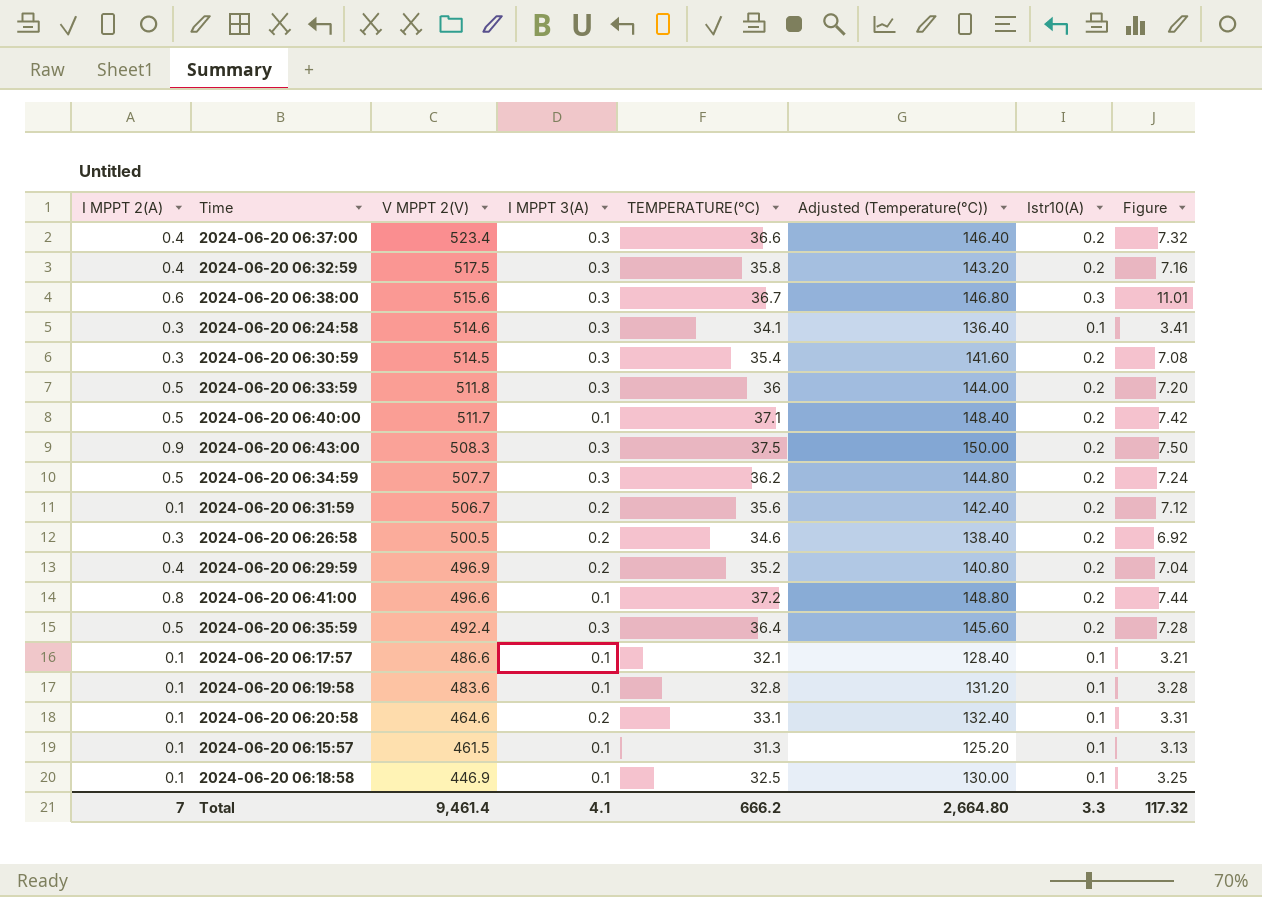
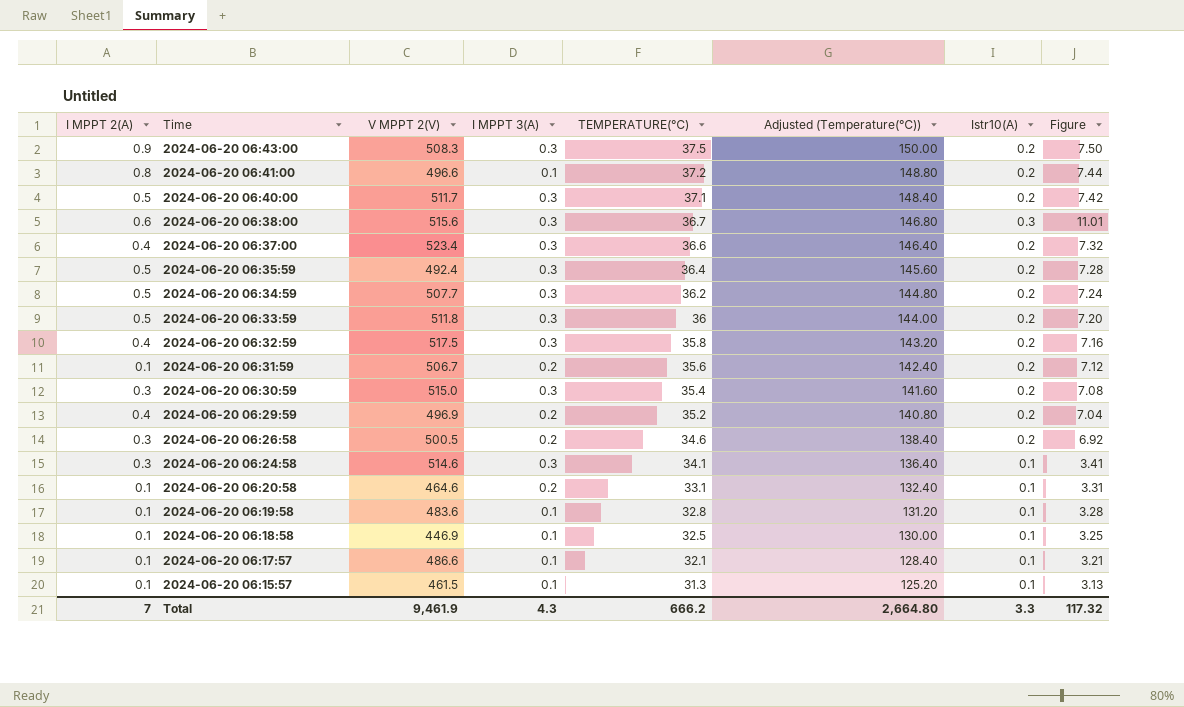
row order: V MPPT 2(V) descending -> Time descending
2024-06-20 06:40:00 | I MPPT 3(A): 0.1 -> 0.3
2024-06-20 06:30:59 | V MPPT 2(V): 514.5 -> 515.0
Total | V MPPT 2(V): 9,461.4 -> 9,461.9
Total | I MPPT 3(A): 4.1 -> 4.3

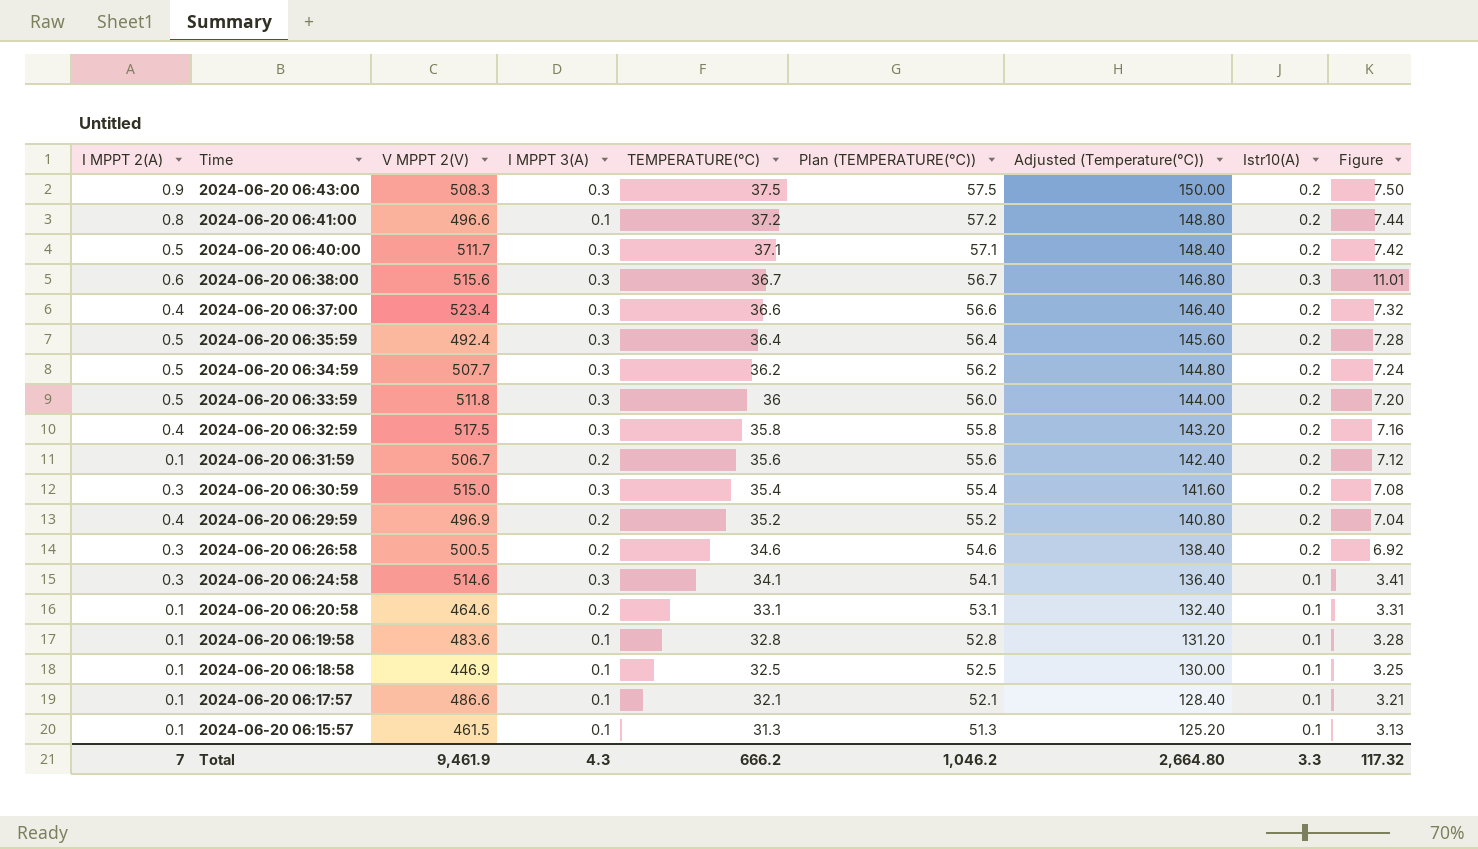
column Plan (TEMPERATURE(℃)) | formula: none -> [TEMPERATURE(℃)] + 20

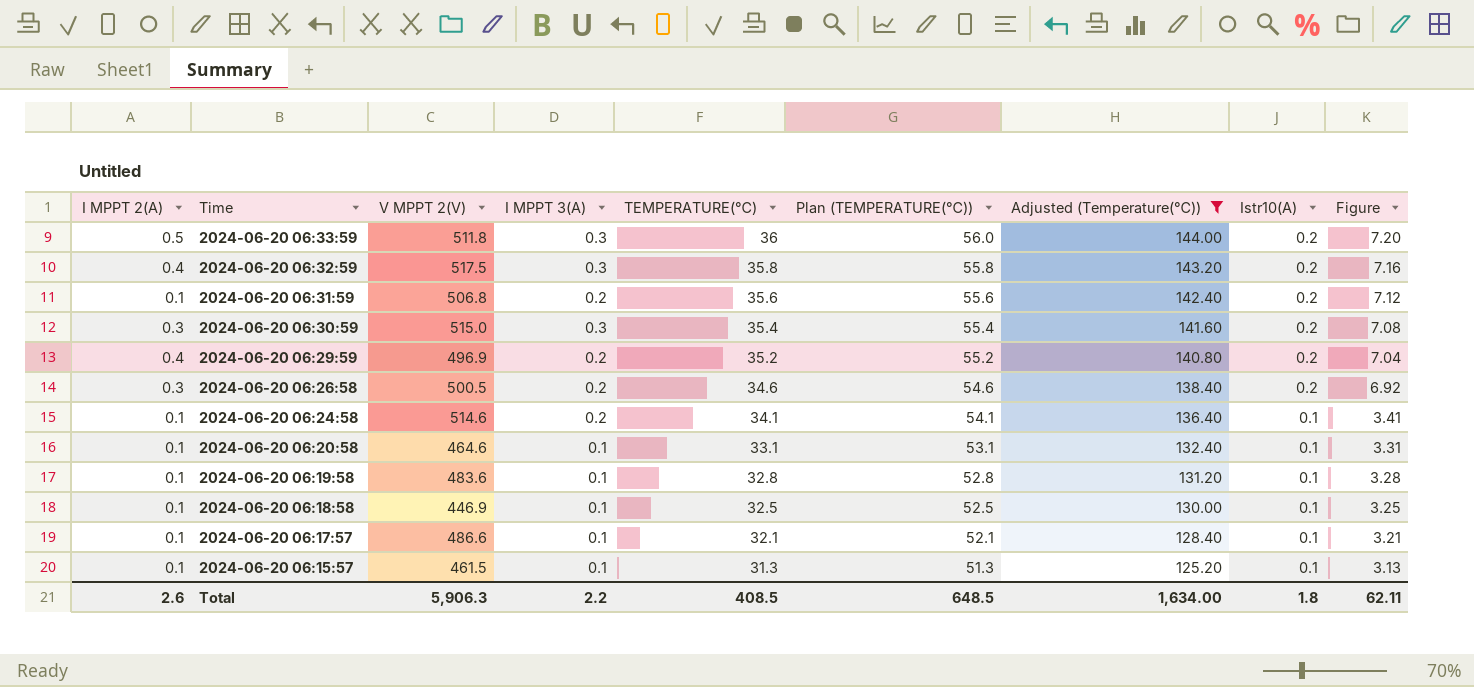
filter: none -> Adjusted (Temperature(℃)) <= 144.00
2024-06-20 06:31:59 | V MPPT 2(V): 506.7 -> 506.8
2024-06-20 06:24:58 | I MPPT 2(A): 0.3 -> 0.1
2024-06-20 06:24:58 | I MPPT 3(A): 0.3 -> 0.2
2024-06-20 06:20:58 | I MPPT 3(A): 0.2 -> 0.1
Total | I MPPT 2(A): 7 -> 2.6
Total | V MPPT 2(V): 9,461.9 -> 5,906.3
Total | I MPPT 3(A): 4.3 -> 2.2
Total | TEMPERATURE(℃): 666.2 -> 408.5
Total | Plan (TEMPERATURE(℃)): 1,046.2 -> 648.5
Total | Adjusted (Temperature(℃)): 2,664.80 -> 1,634.00
Total | Istr10(A): 3.3 -> 1.8
Total | Figure: 117.32 -> 62.11

